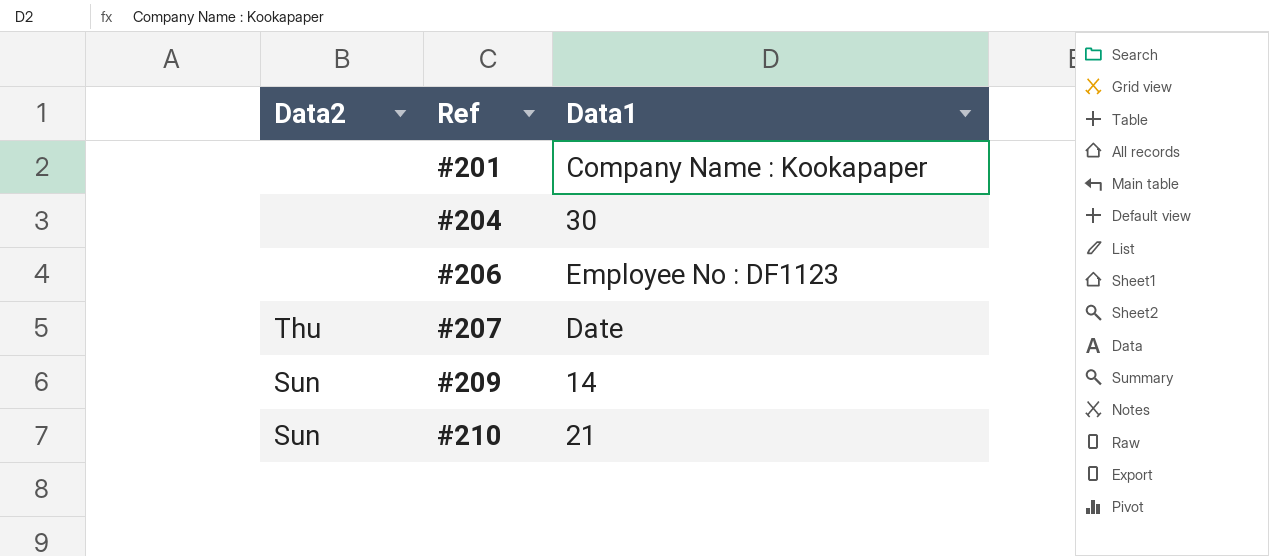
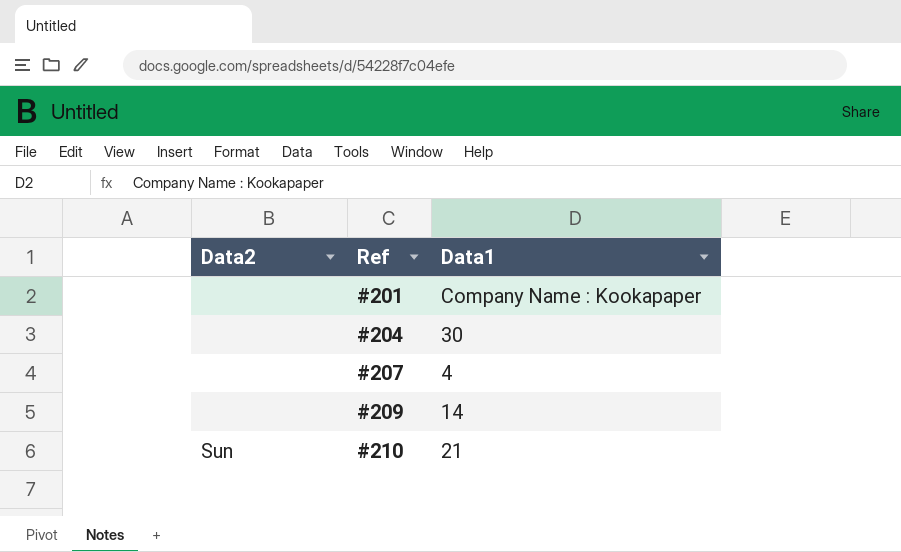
row #206: none | Employee No : DF1123 -> none
#207 | Data2: Thu -> none
#207 | Data1: Date -> 4
#209 | Data2: Sun -> none

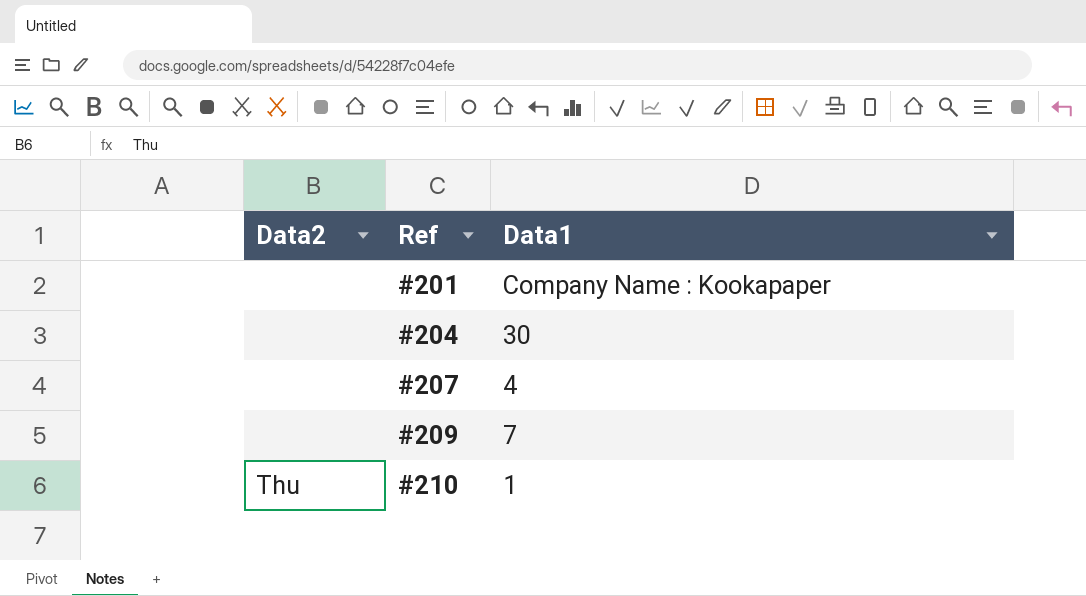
#209 | Data1: 14 -> 7
#210 | Data2: Sun -> Thu
#210 | Data1: 21 -> 1

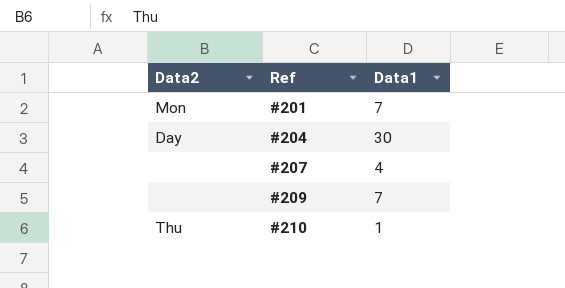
#201 | Data2: none -> Mon
#201 | Data1: Company Name : Kookapaper -> 7
#204 | Data2: none -> Day

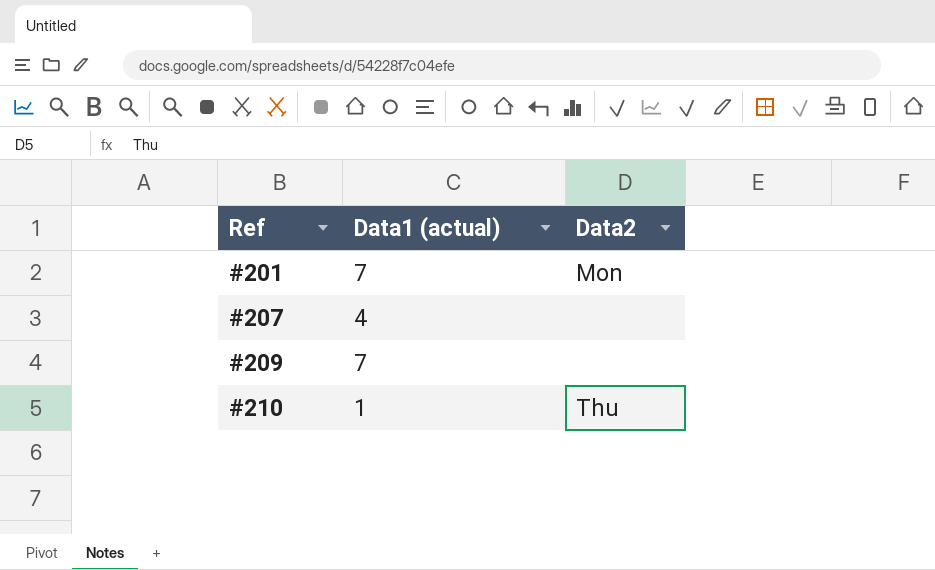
column name: Data1 -> Data1 (actual)
column Data2 | position: 1 -> 3
row #204: Day | 30 -> none

